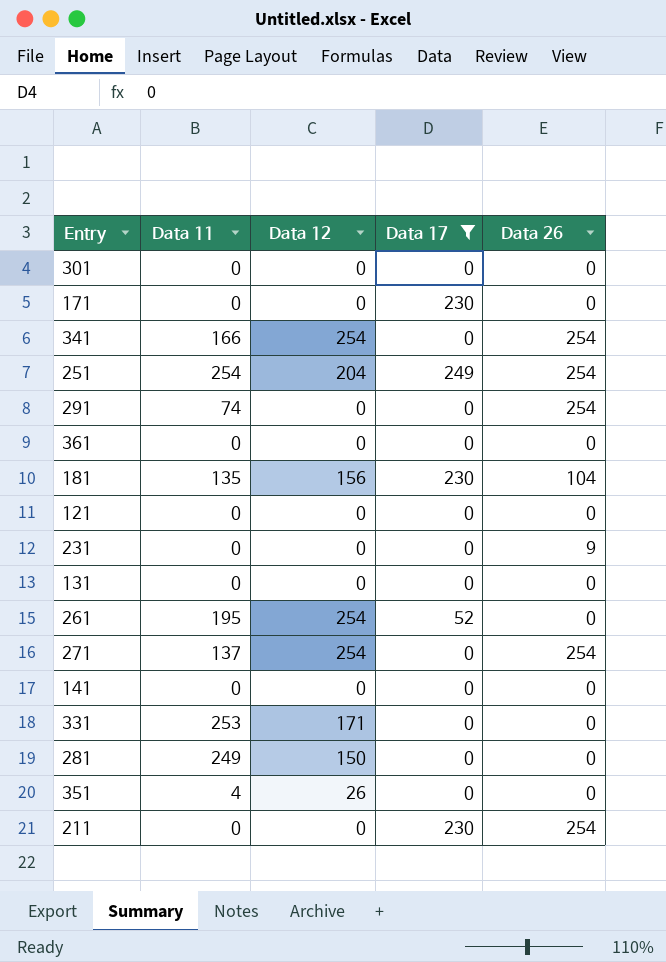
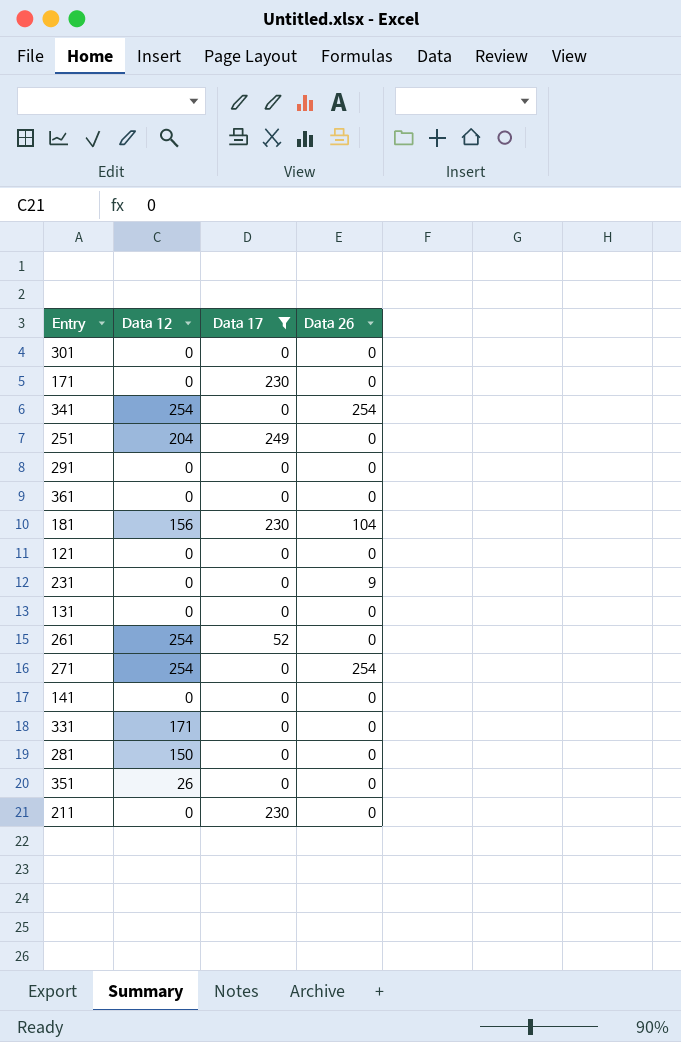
column Data 11 | position: 2 -> none
251 | Data 26: 254 -> 0
291 | Data 26: 254 -> 0
211 | Data 26: 254 -> 0

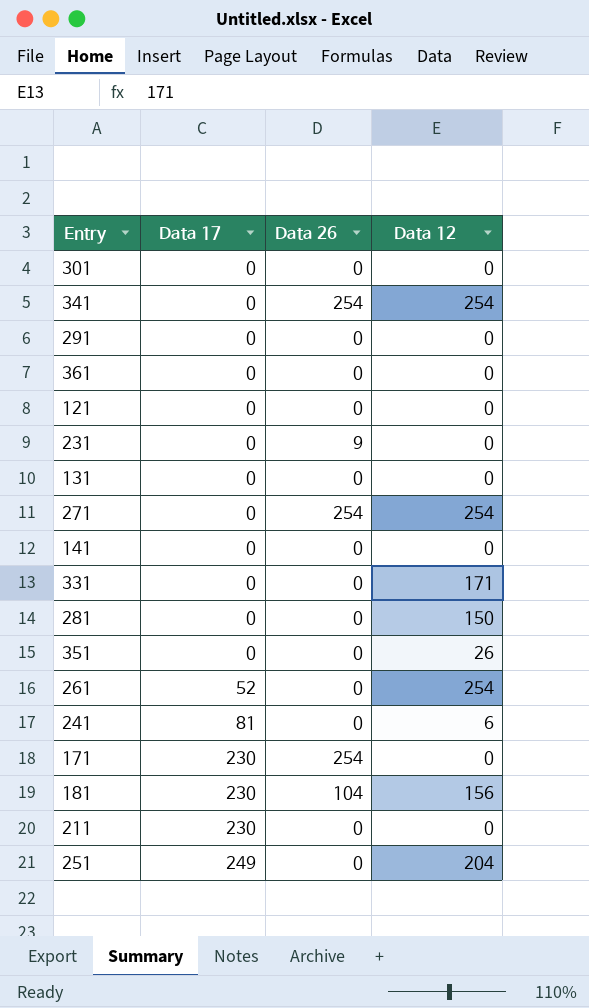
filter: Data 17 != 81 -> none
row order: none -> Data 17 ascending
column Data 12 | position: 2 -> 4
171 | Data 26: 0 -> 254

